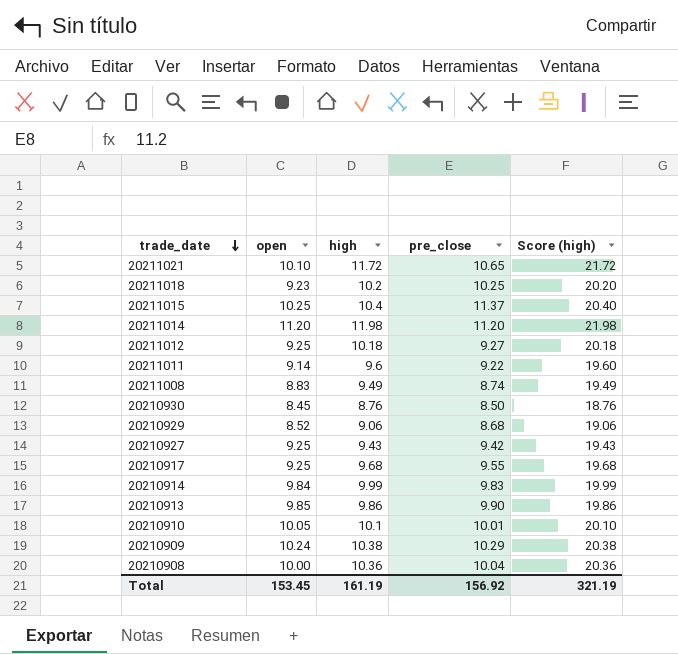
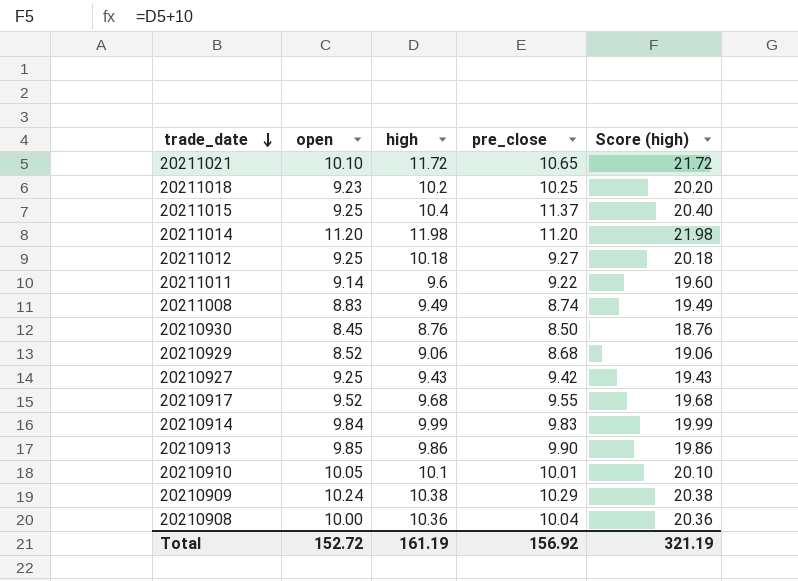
20211015 | open: 10.25 -> 9.25
20210917 | open: 9.25 -> 9.52
Total | open: 153.45 -> 152.72

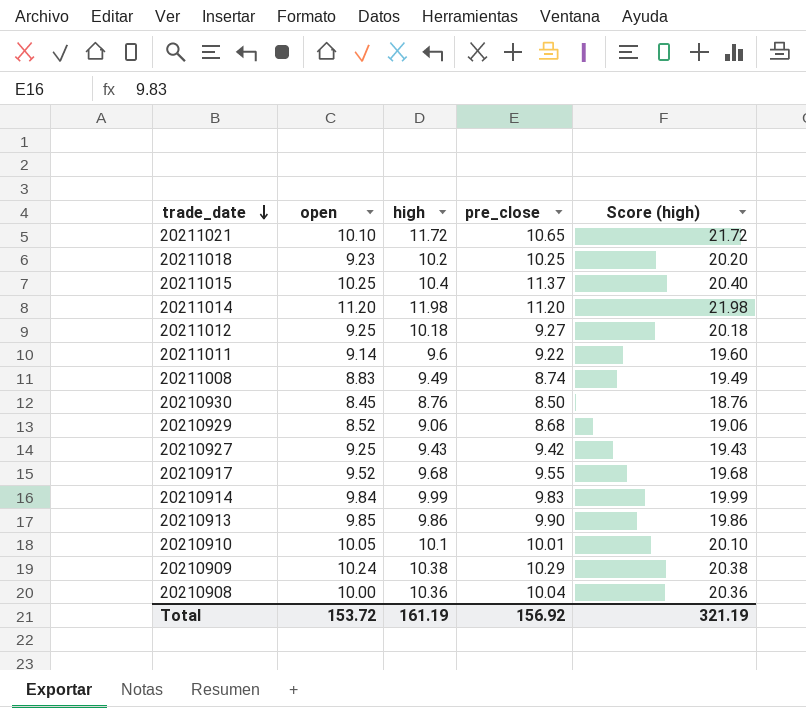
20211015 | open: 9.25 -> 10.25
Total | open: 152.72 -> 153.72

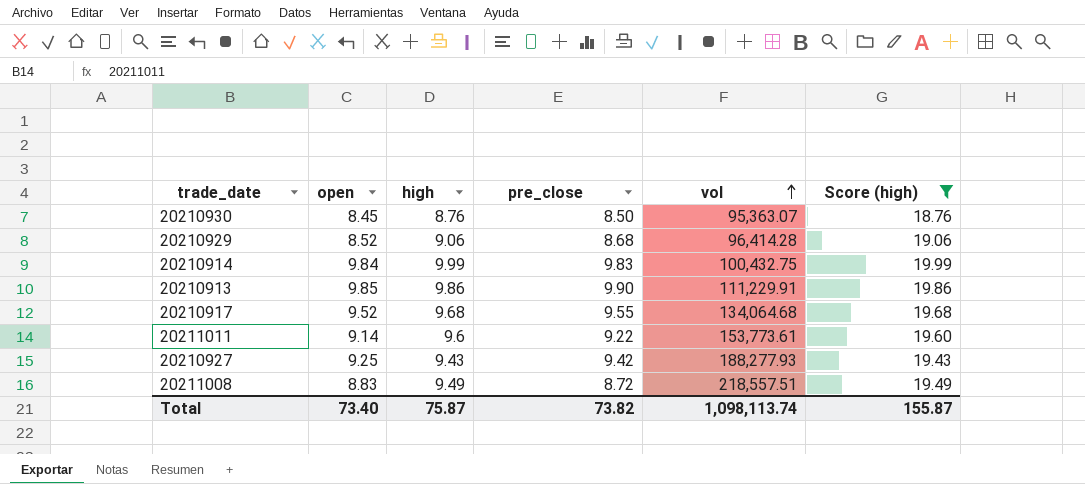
filter: none -> Score (high) <= 19.99
row order: trade_date descending -> vol ascending
column vol | position: none -> 5
20211008 | pre_close: 8.74 -> 8.72
Total | open: 153.72 -> 73.40
Total | high: 161.19 -> 75.87
Total | pre_close: 156.92 -> 73.82
Total | Score (high): 321.19 -> 155.87

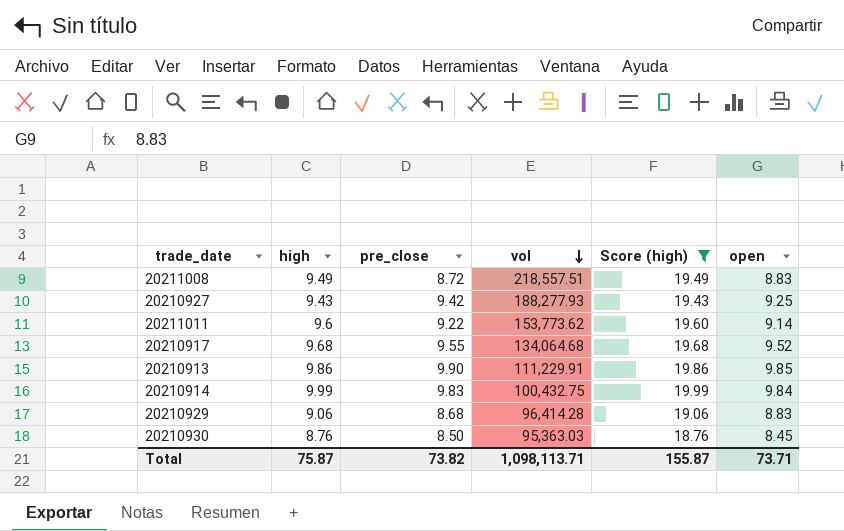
row order: vol ascending -> vol descending
column open | position: 2 -> 6
20211011 | vol: 153,773.61 -> 153,773.62
20210929 | open: 8.52 -> 8.83
20210930 | vol: 95,363.07 -> 95,363.03
Total | vol: 1,098,113.74 -> 1,098,113.71
Total | open: 73.40 -> 73.71

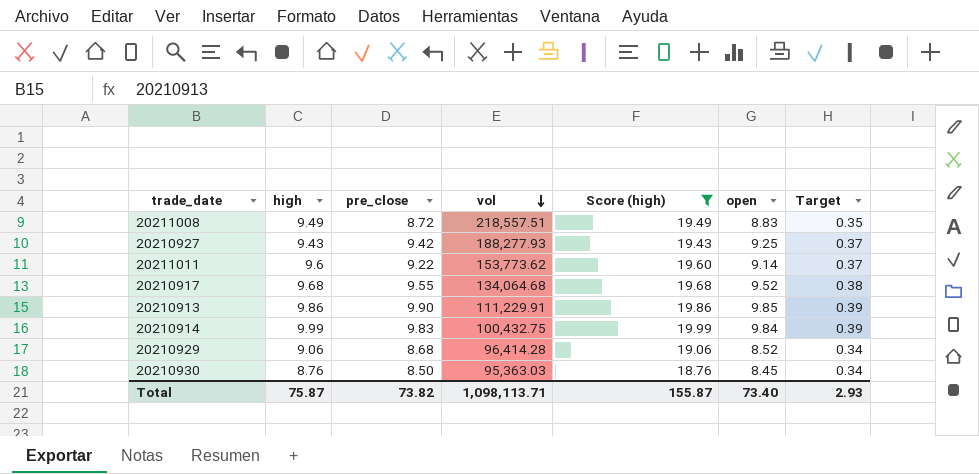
column Target | formula: none -> [open] * 0.04
20210929 | open: 8.83 -> 8.52
Total | open: 73.71 -> 73.40

